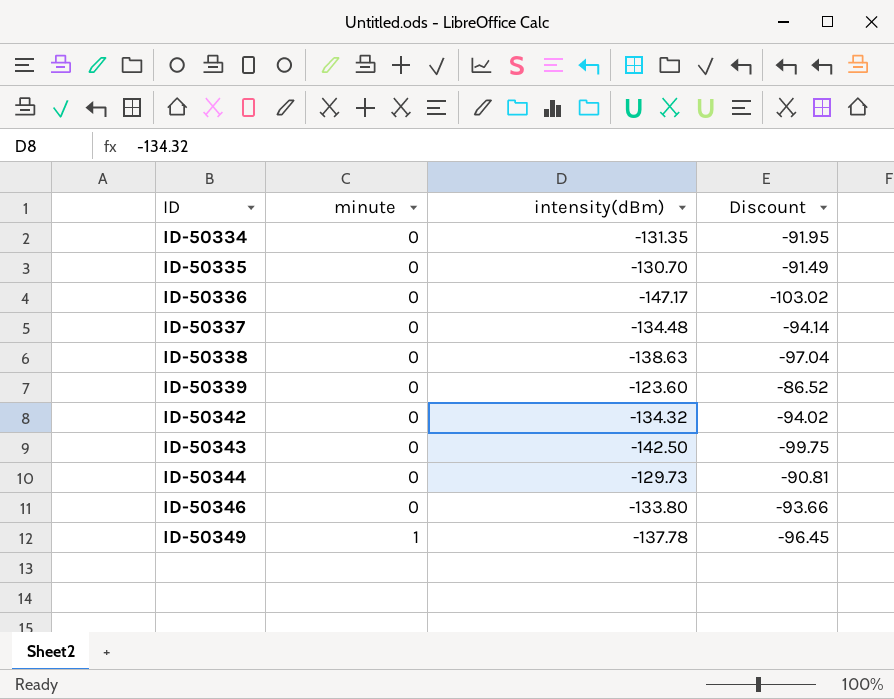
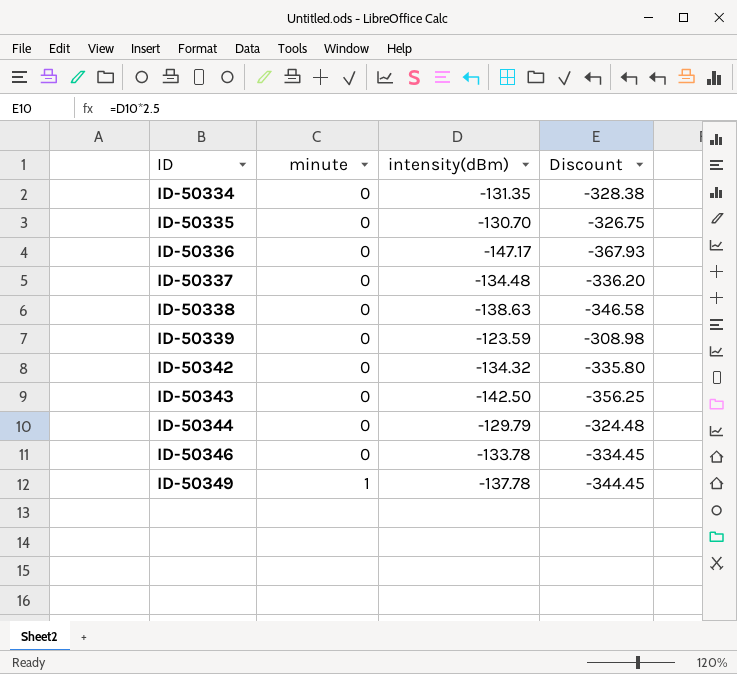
column Discount | formula: [intensity(dBm)] * 0.7 -> [intensity(dBm)] * 2.5
ID-50339 | intensity(dBm): -123.60 -> -123.59
ID-50344 | intensity(dBm): -129.73 -> -129.79
ID-50346 | intensity(dBm): -133.80 -> -133.78

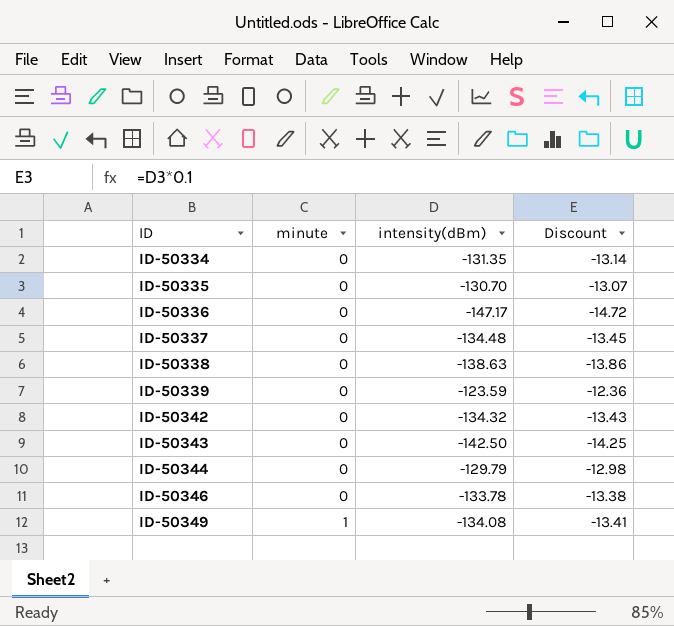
column Discount | formula: [intensity(dBm)] * 2.5 -> [intensity(dBm)] * 0.1
ID-50349 | intensity(dBm): -137.78 -> -134.08

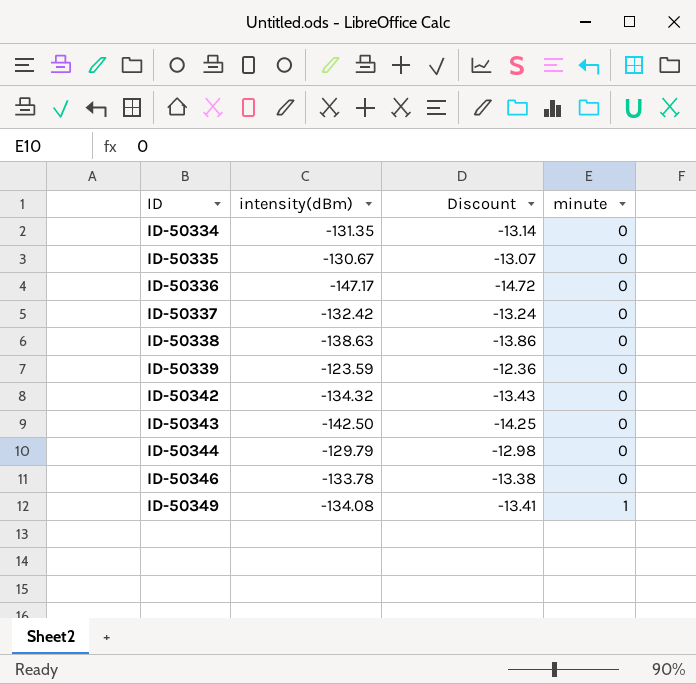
column minute | position: 2 -> 4
ID-50335 | intensity(dBm): -130.70 -> -130.67
ID-50337 | intensity(dBm): -134.48 -> -132.42
ID-50337 | Discount: -13.45 -> -13.24

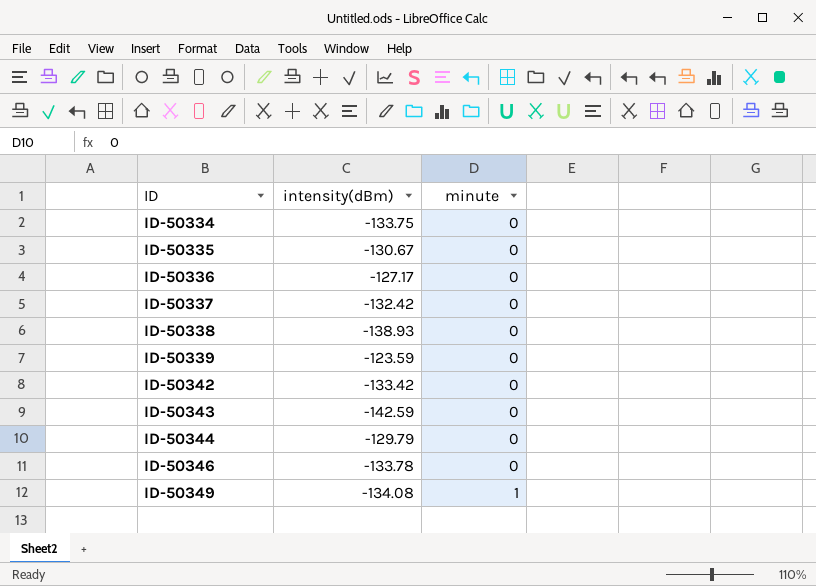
column Discount | formula: [intensity(dBm)] * 0.1 -> none
ID-50334 | intensity(dBm): -131.35 -> -133.75
ID-50336 | intensity(dBm): -147.17 -> -127.17
ID-50338 | intensity(dBm): -138.63 -> -138.93
ID-50342 | intensity(dBm): -134.32 -> -133.42
ID-50343 | intensity(dBm): -142.50 -> -142.59

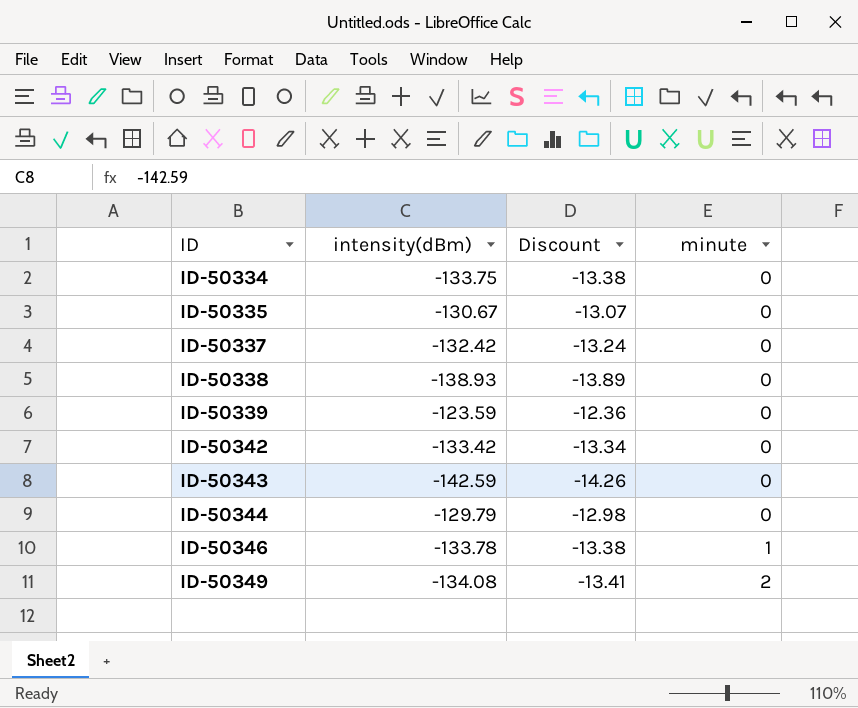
column Discount | formula: none -> [intensity(dBm)] * 0.1
row ID-50336: -127.17 | 0 -> none
ID-50346 | minute: 0 -> 1
ID-50349 | minute: 1 -> 2

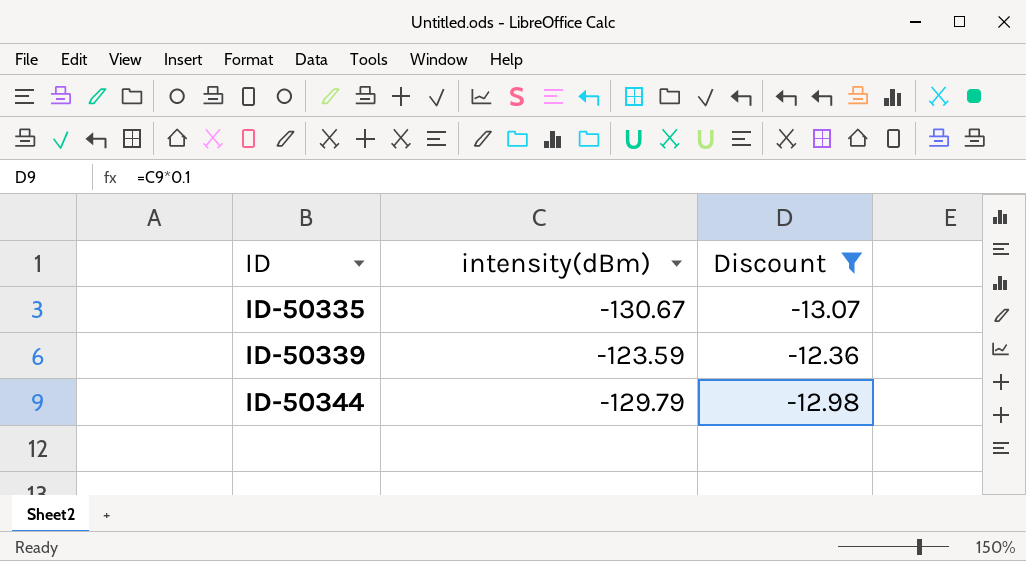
filter: none -> Discount >= -13.07
column minute | position: 4 -> none

